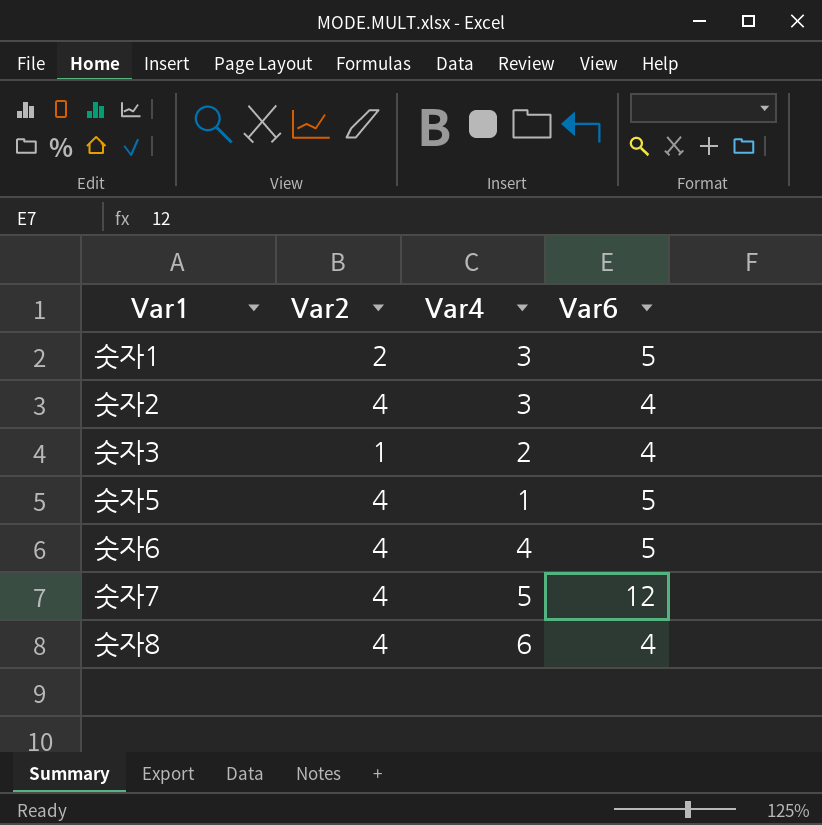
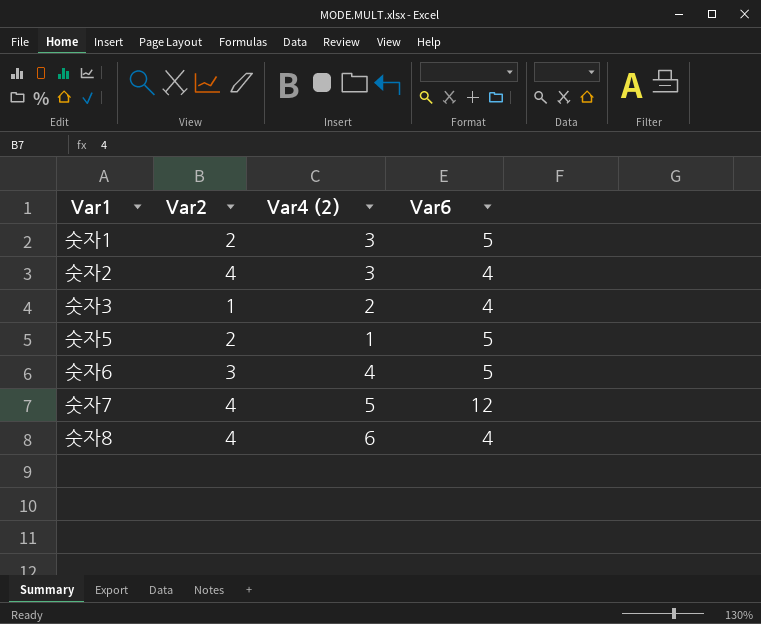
column name: Var4 -> Var4 (2)
숫자5 | Var2: 4 -> 2
숫자6 | Var2: 4 -> 3

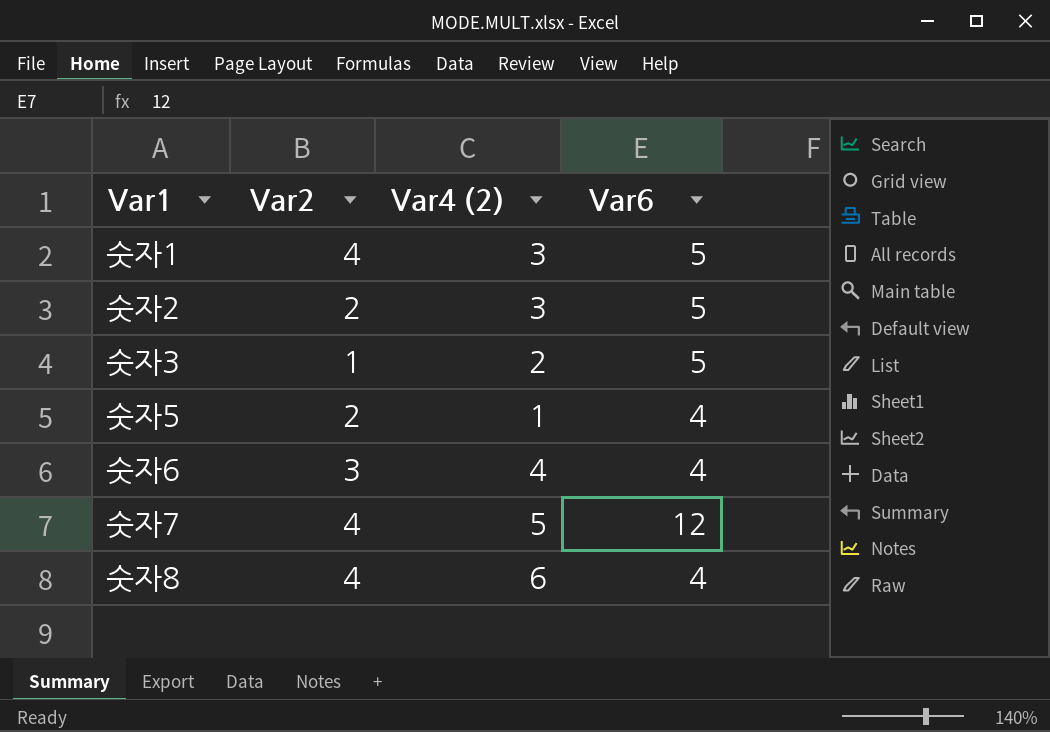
숫자1 | Var2: 2 -> 4
숫자2 | Var2: 4 -> 2
숫자2 | Var6: 4 -> 5
숫자3 | Var6: 4 -> 5
숫자5 | Var6: 5 -> 4
숫자6 | Var6: 5 -> 4

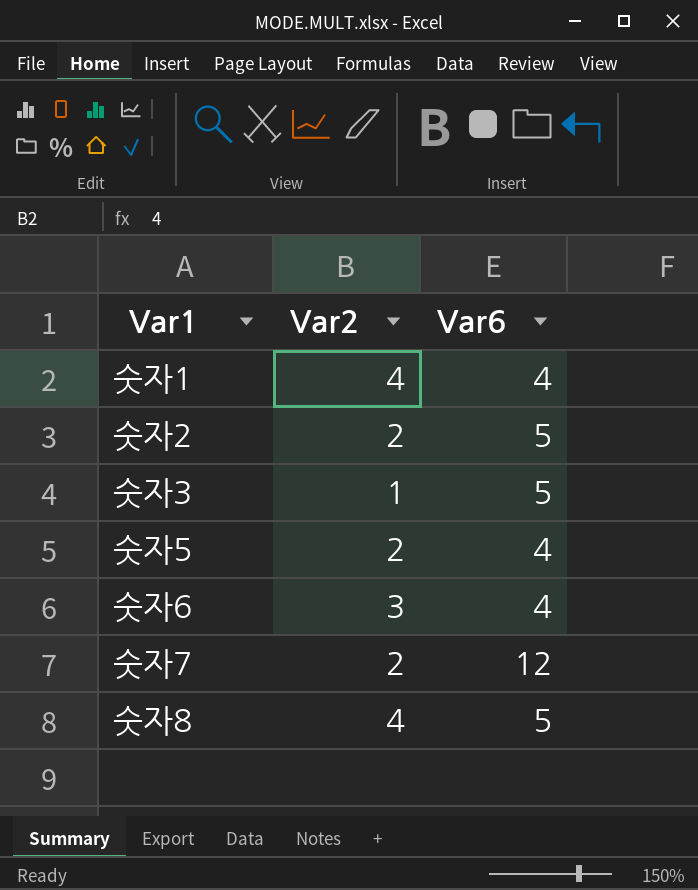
column Var4 (2) | position: 3 -> none
숫자1 | Var6: 5 -> 4
숫자7 | Var2: 4 -> 2
숫자8 | Var6: 4 -> 5

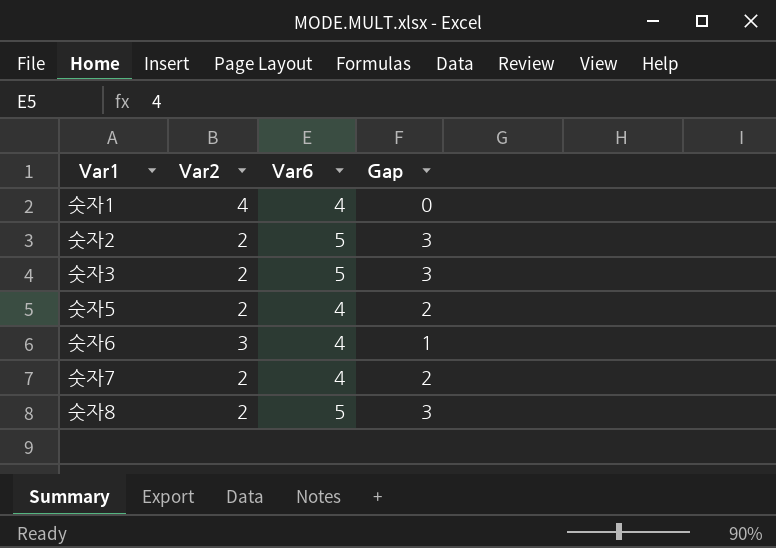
column Gap | formula: none -> [Var6] - [Var2]
숫자3 | Var2: 1 -> 2
숫자7 | Var6: 12 -> 4
숫자8 | Var2: 4 -> 2

